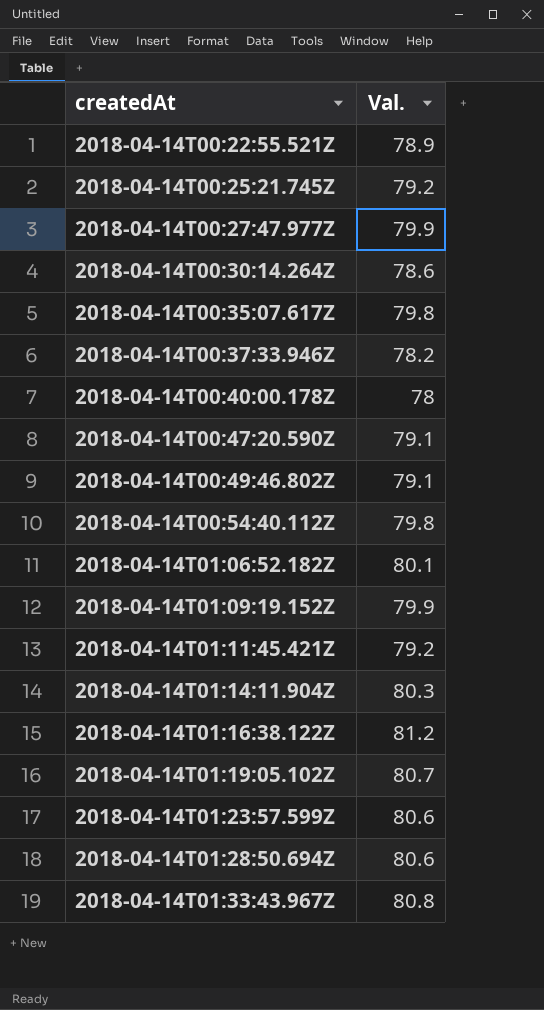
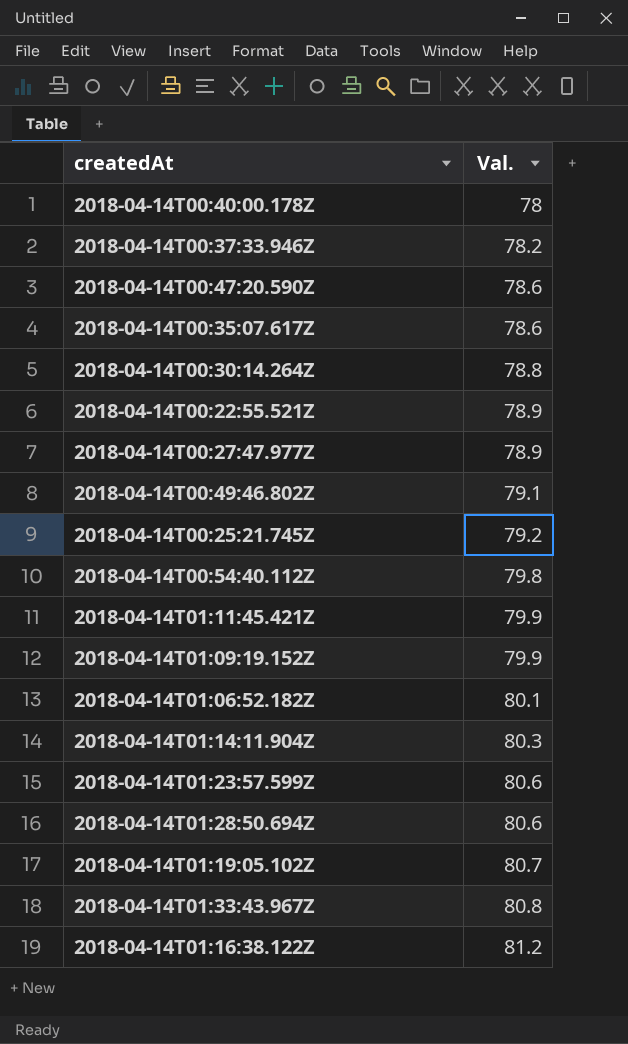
row order: createdAt ascending -> Val. ascending
2018-04-14T00:47:20.590Z | Val.: 79.1 -> 78.6
2018-04-14T00:35:07.617Z | Val.: 79.8 -> 78.6
2018-04-14T00:30:14.264Z | Val.: 78.6 -> 78.8
2018-04-14T00:27:47.977Z | Val.: 79.9 -> 78.9
2018-04-14T01:11:45.421Z | Val.: 79.2 -> 79.9

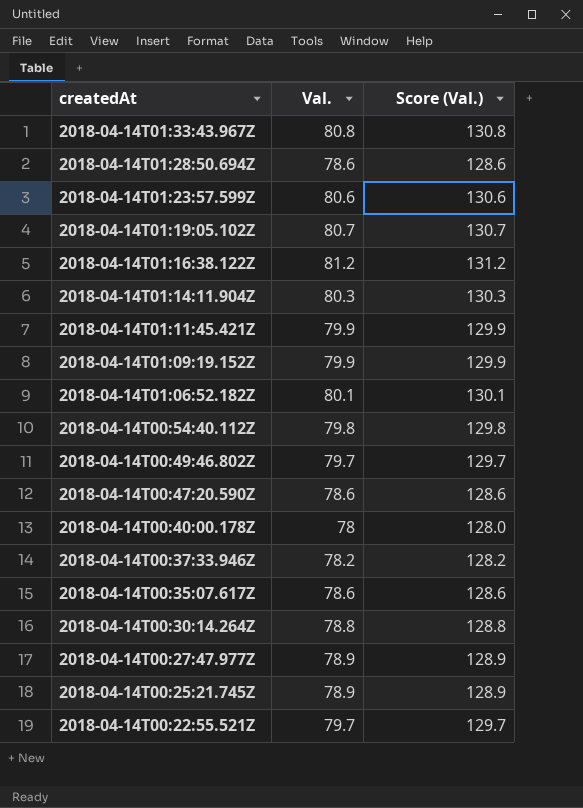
row order: Val. ascending -> createdAt descending
column Score (Val.) | formula: none -> [Val.] + 50
2018-04-14T01:28:50.694Z | Val.: 80.6 -> 78.6
2018-04-14T00:49:46.802Z | Val.: 79.1 -> 79.7
2018-04-14T00:25:21.745Z | Val.: 79.2 -> 78.9
2018-04-14T00:22:55.521Z | Val.: 78.9 -> 79.7

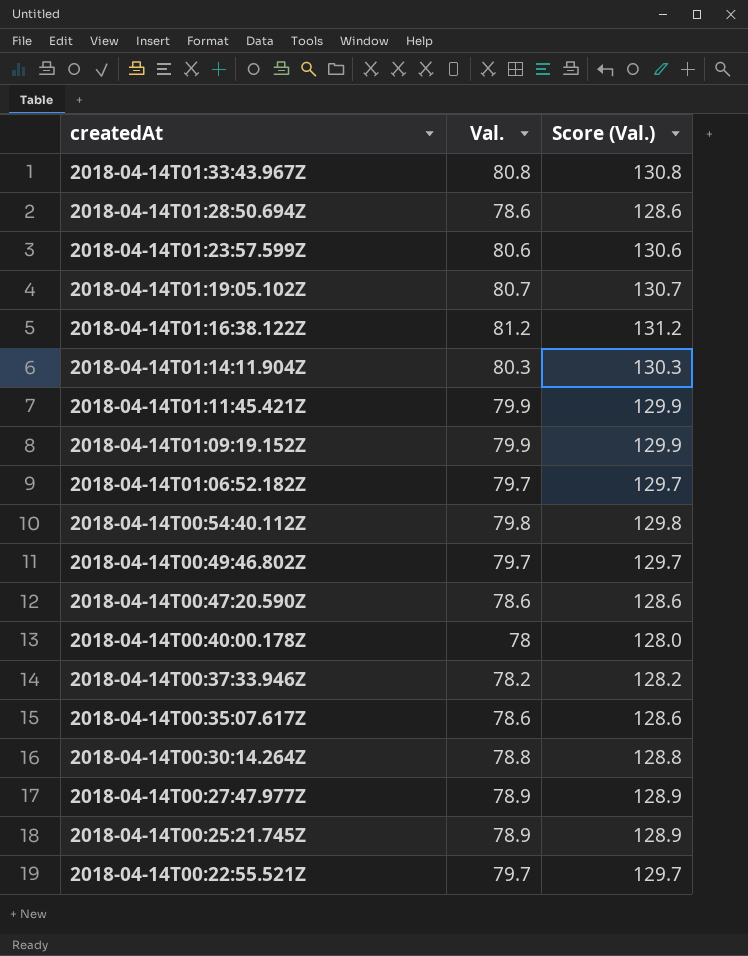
2018-04-14T01:06:52.182Z | Val.: 80.1 -> 79.7
2018-04-14T01:06:52.182Z | Score (Val.): 130.1 -> 129.7

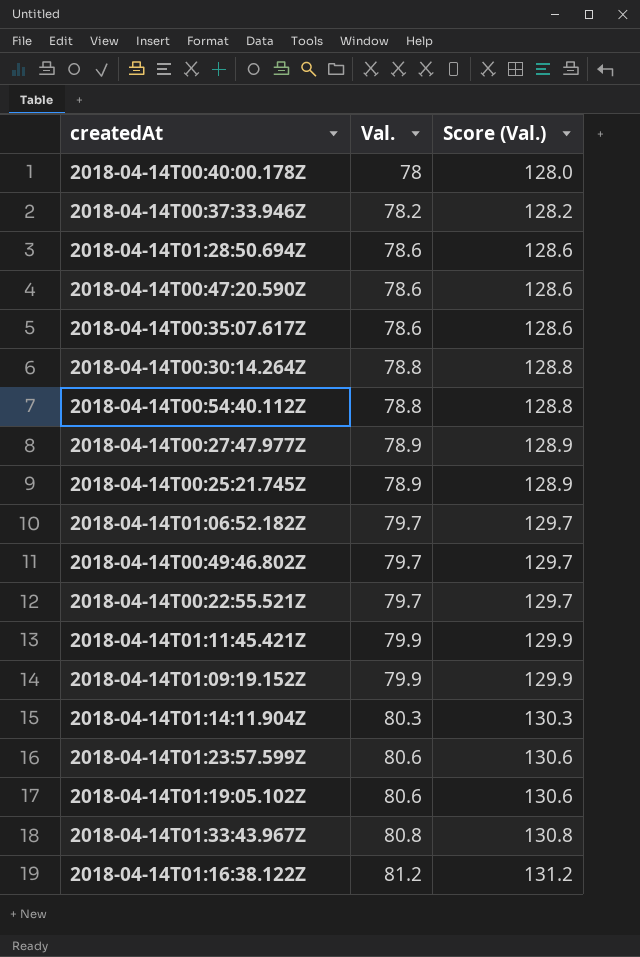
row order: createdAt descending -> Val. ascending
2018-04-14T00:54:40.112Z | Val.: 79.8 -> 78.8
2018-04-14T00:54:40.112Z | Score (Val.): 129.8 -> 128.8
2018-04-14T01:19:05.102Z | Val.: 80.7 -> 80.6
2018-04-14T01:19:05.102Z | Score (Val.): 130.7 -> 130.6

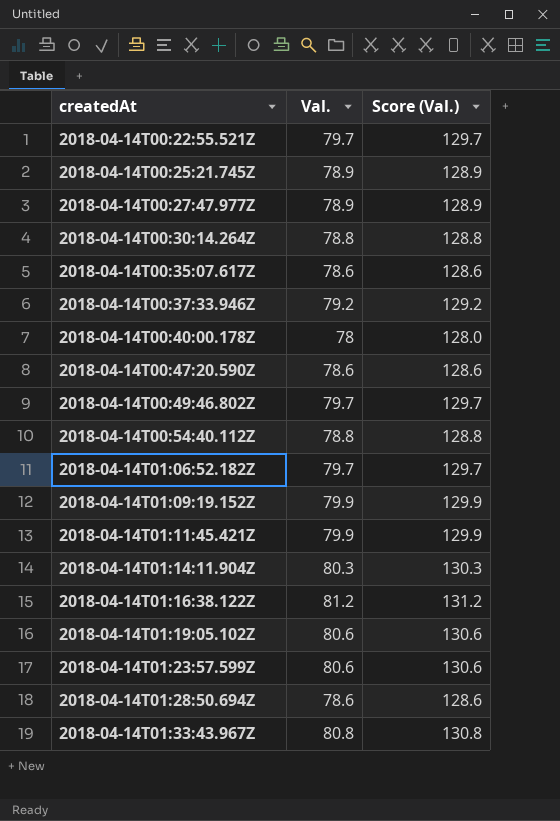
row order: Val. ascending -> createdAt ascending
2018-04-14T00:37:33.946Z | Val.: 78.2 -> 79.2
2018-04-14T00:37:33.946Z | Score (Val.): 128.2 -> 129.2

